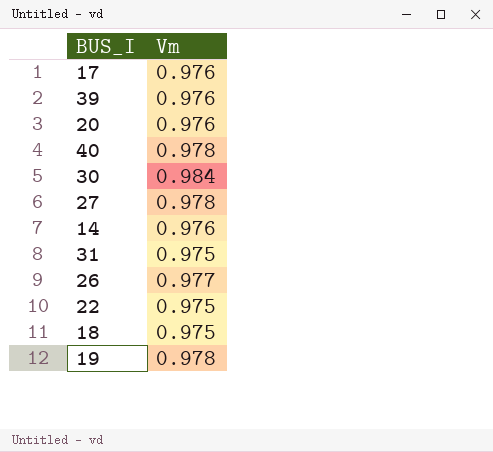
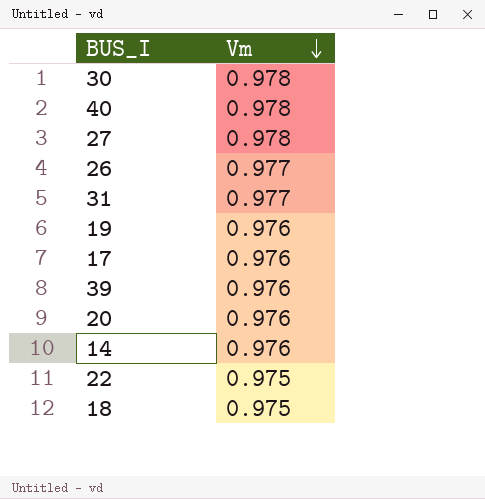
row order: none -> Vm descending
30 | Vm: 0.984 -> 0.978
31 | Vm: 0.975 -> 0.977
19 | Vm: 0.978 -> 0.976

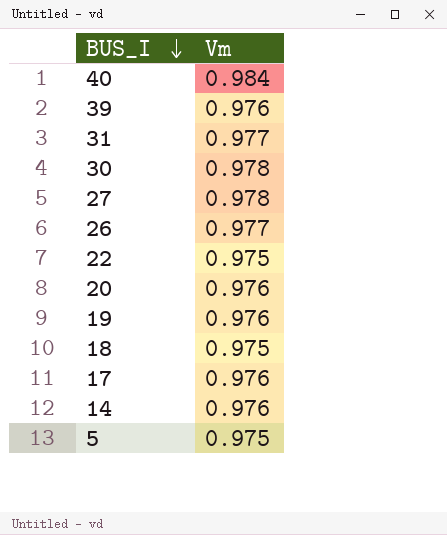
row order: Vm descending -> BUS_I descending
40 | Vm: 0.978 -> 0.984
row 5: none -> 0.975

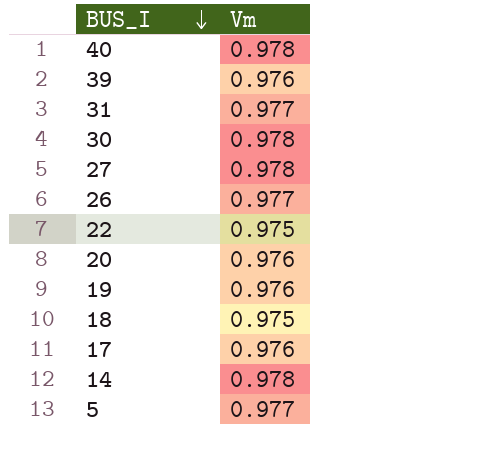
40 | Vm: 0.984 -> 0.978
14 | Vm: 0.976 -> 0.978
5 | Vm: 0.975 -> 0.977

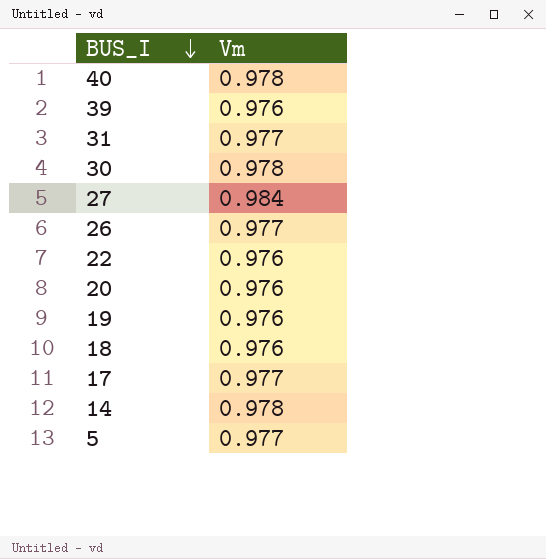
27 | Vm: 0.978 -> 0.984
22 | Vm: 0.975 -> 0.976
18 | Vm: 0.975 -> 0.976
17 | Vm: 0.976 -> 0.977

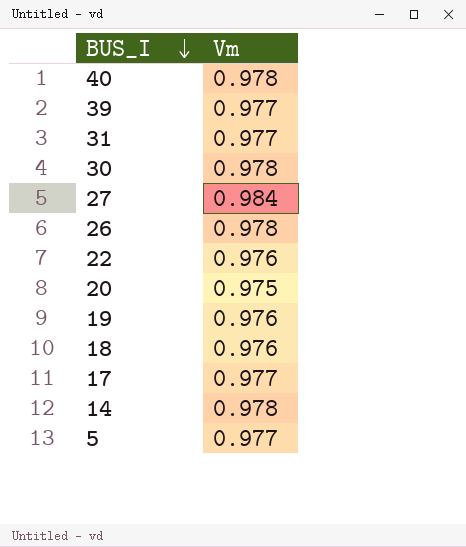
39 | Vm: 0.976 -> 0.977
26 | Vm: 0.977 -> 0.978
20 | Vm: 0.976 -> 0.975

